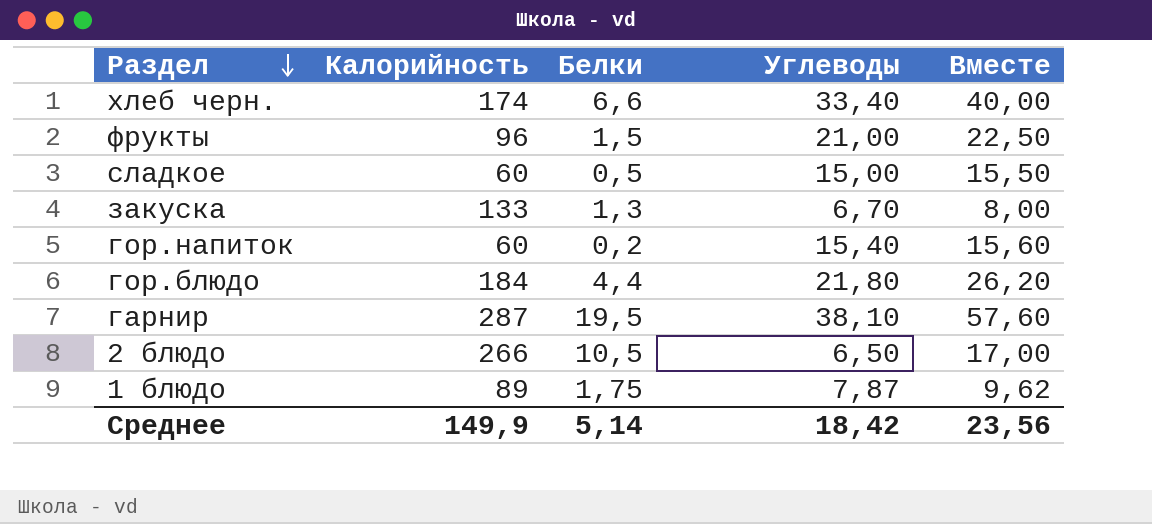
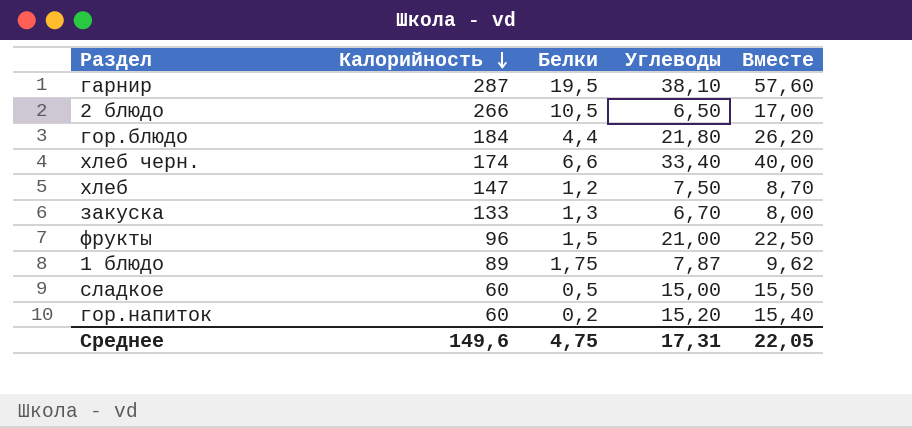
row order: Раздел descending -> Калорийность descending
row хлеб: none -> 147 | 1,2 | 7,50 | 8,70
гор.напиток | Углеводы: 15,40 -> 15,20
гор.напиток | Вместе: 15,60 -> 15,40
Среднее | Калорийность: 149,9 -> 149,6
Среднее | Белки: 5,14 -> 4,75
Среднее | Углеводы: 18,42 -> 17,31
Среднее | Вместе: 23,56 -> 22,05

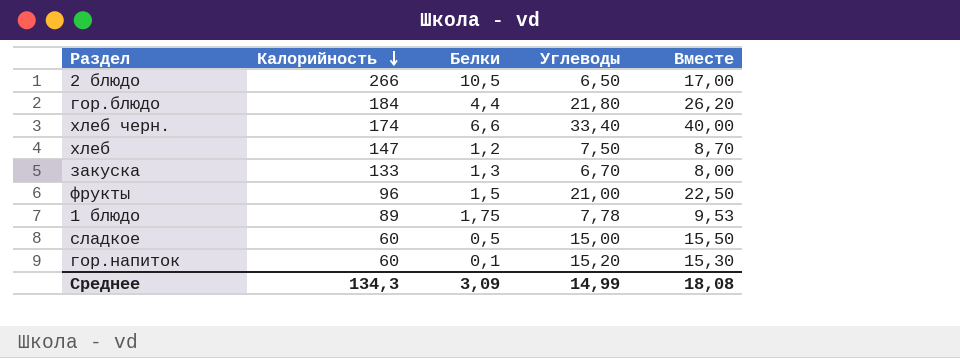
row гарнир: 287 | 19,5 | 38,10 | 57,60 -> none
1 блюдо | Углеводы: 7,87 -> 7,78
1 блюдо | Вместе: 9,62 -> 9,53
гор.напиток | Белки: 0,2 -> 0,1
гор.напиток | Вместе: 15,40 -> 15,30
Среднее | Калорийность: 149,6 -> 134,3
Среднее | Белки: 4,75 -> 3,09
Среднее | Углеводы: 17,31 -> 14,99
Среднее | Вместе: 22,05 -> 18,08

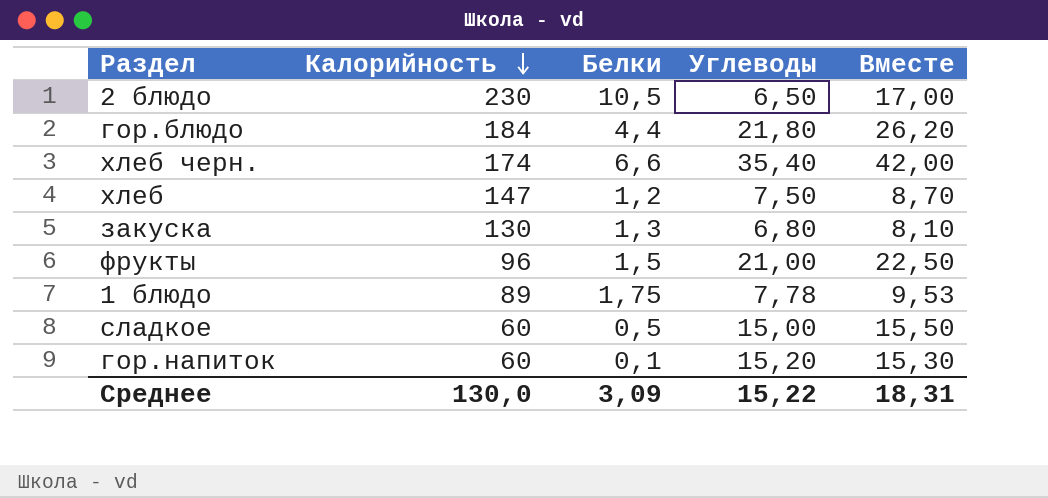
2 блюдо | Калорийность: 266 -> 230
хлеб черн. | Углеводы: 33,40 -> 35,40
хлеб черн. | Вместе: 40,00 -> 42,00
закуска | Калорийность: 133 -> 130
закуска | Углеводы: 6,70 -> 6,80
закуска | Вместе: 8,00 -> 8,10
Среднее | Калорийность: 134,3 -> 130,0
Среднее | Углеводы: 14,99 -> 15,22
Среднее | Вместе: 18,08 -> 18,31

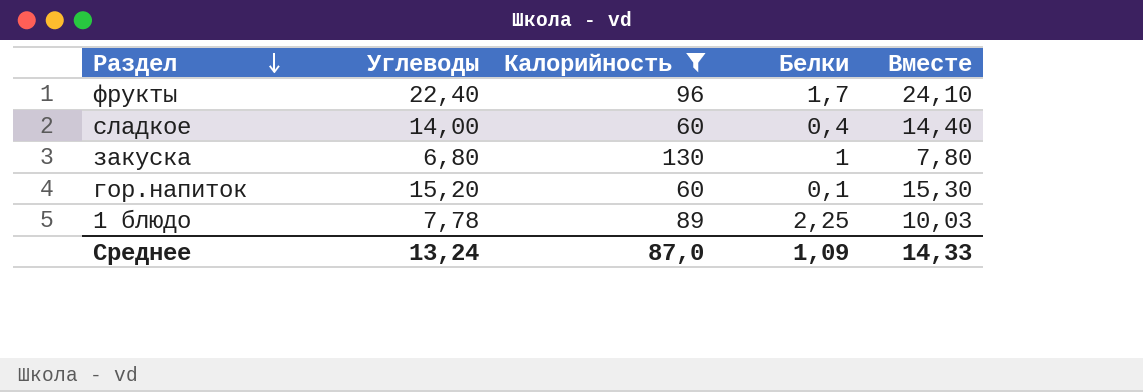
filter: none -> Калорийность <= 130
row order: Калорийность descending -> Раздел descending
column Углеводы | position: 4 -> 2
фрукты | Углеводы: 21,00 -> 22,40
фрукты | Белки: 1,5 -> 1,7
фрукты | Вместе: 22,50 -> 24,10
сладкое | Углеводы: 15,00 -> 14,00
сладкое | Белки: 0,5 -> 0,4
сладкое | Вместе: 15,50 -> 14,40
закуска | Белки: 1,3 -> 1
закуска | Вместе: 8,10 -> 7,80
1 блюдо | Белки: 1,75 -> 2,25
1 блюдо | Вместе: 9,53 -> 10,03
Среднее | Углеводы: 15,22 -> 13,24
Среднее | Калорийность: 130,0 -> 87,0
Среднее | Белки: 3,09 -> 1,09
Среднее | Вместе: 18,31 -> 14,33

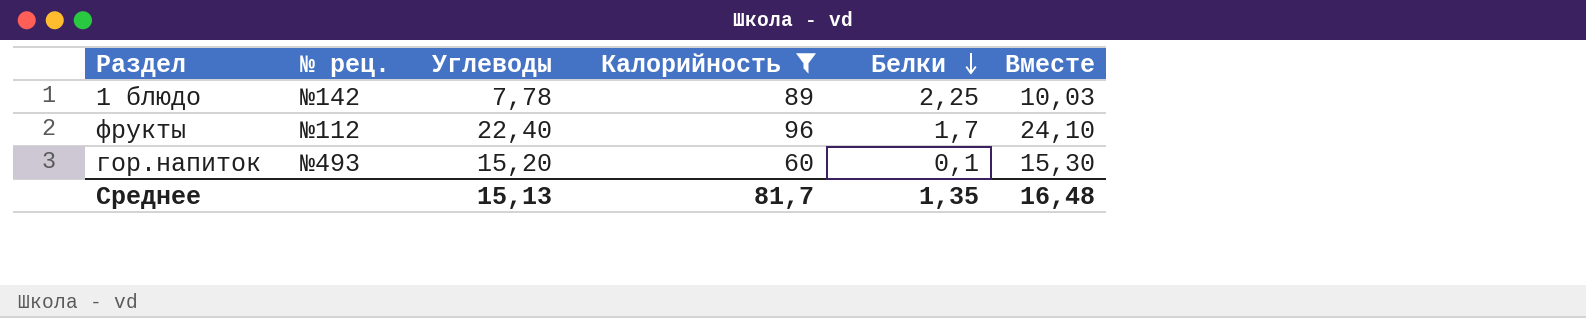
row order: Раздел descending -> Белки descending
column № рец. | position: none -> 2
row сладкое: 14,00 | 60 | 0,4 | 14,40 -> none
row закуска: 6,80 | 130 | 1 | 7,80 -> none
Среднее | Углеводы: 13,24 -> 15,13
Среднее | Калорийность: 87,0 -> 81,7
Среднее | Белки: 1,09 -> 1,35
Среднее | Вместе: 14,33 -> 16,48

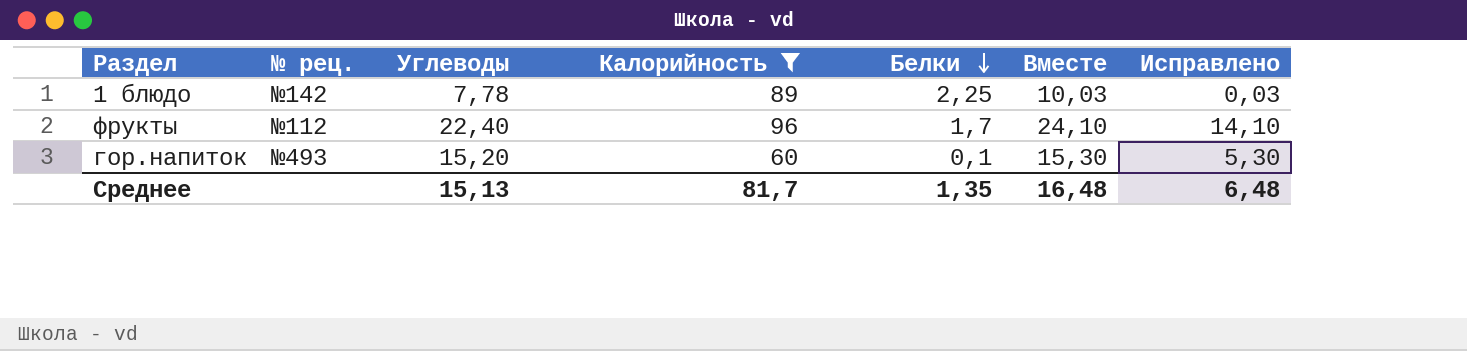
column Исправлено | formula: none -> [Вместе] - 10

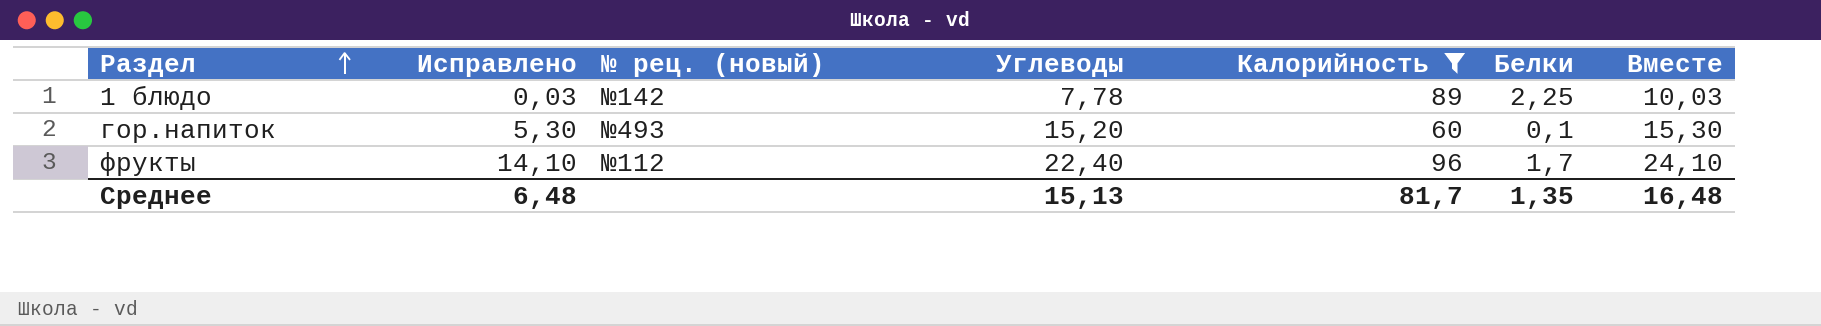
row order: Белки descending -> Раздел ascending
column Исправлено | position: 7 -> 2
column name: № рец. -> № рец. (новый)

